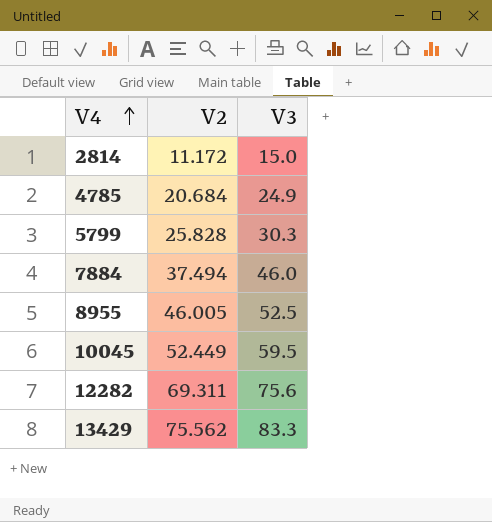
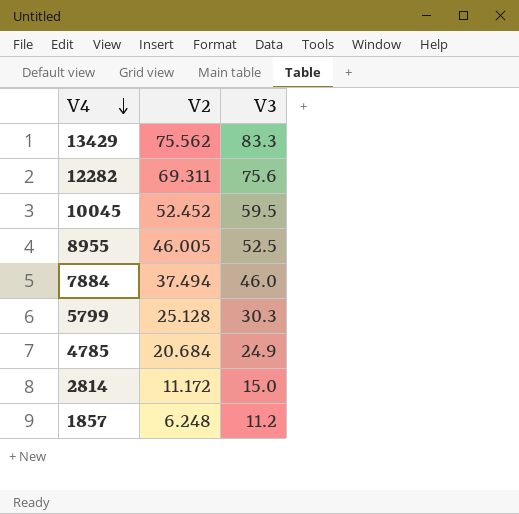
row order: V4 ascending -> V4 descending
10045 | V2: 52.449 -> 52.452
5799 | V2: 25.828 -> 25.128
row 1857: none -> 6.248 | 11.2

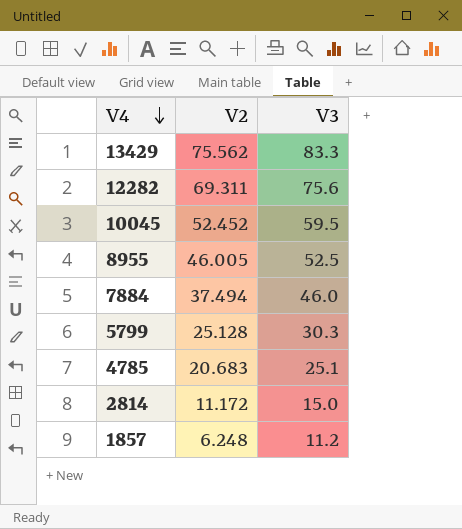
4785 | V2: 20.684 -> 20.683
4785 | V3: 24.9 -> 25.1

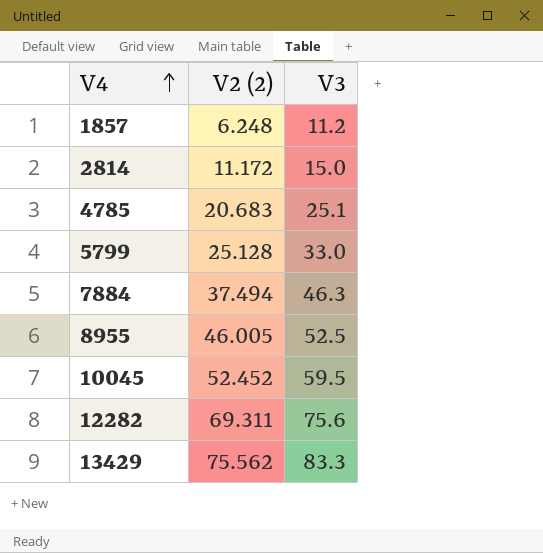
row order: V4 descending -> V4 ascending
column name: V2 -> V2 (2)
5799 | V3: 30.3 -> 33.0
7884 | V3: 46.0 -> 46.3

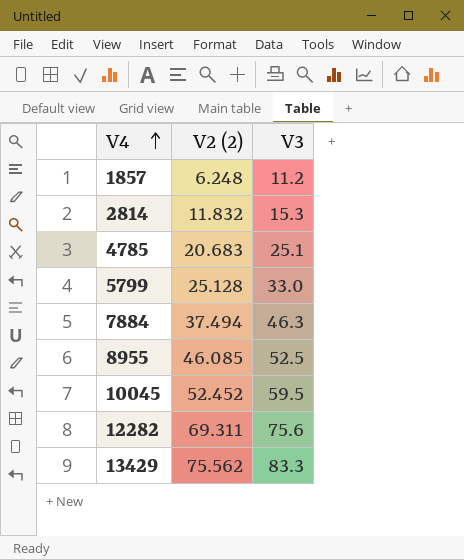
2814 | V2 (2): 11.172 -> 11.832
2814 | V3: 15.0 -> 15.3
8955 | V2 (2): 46.005 -> 46.085

